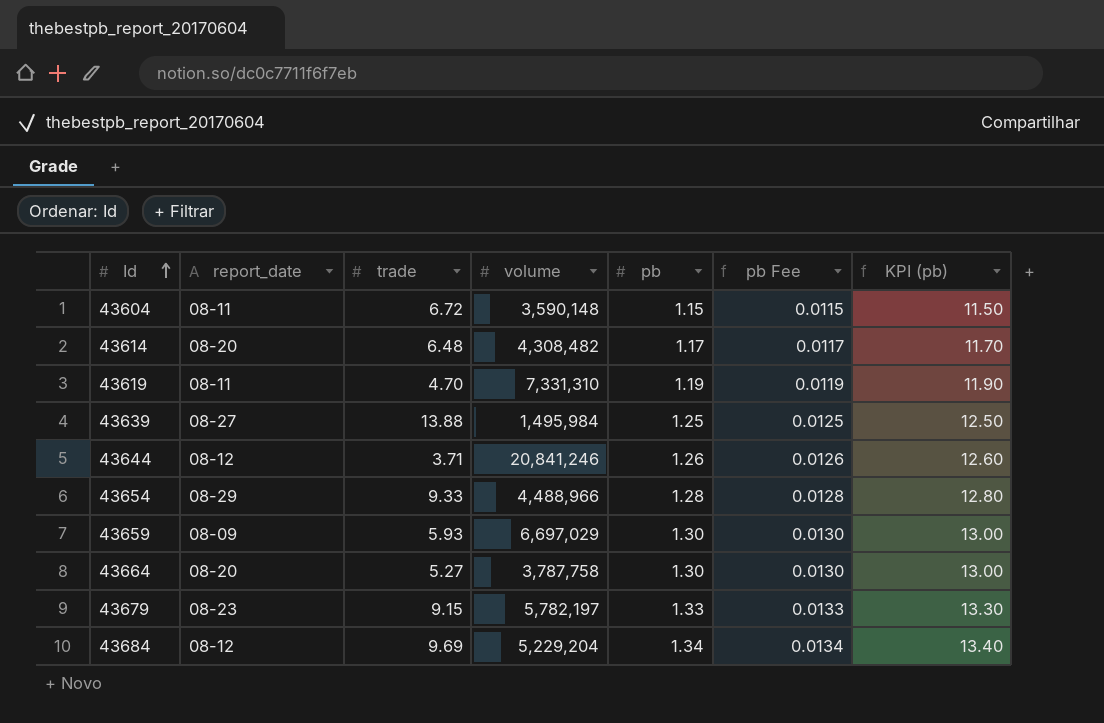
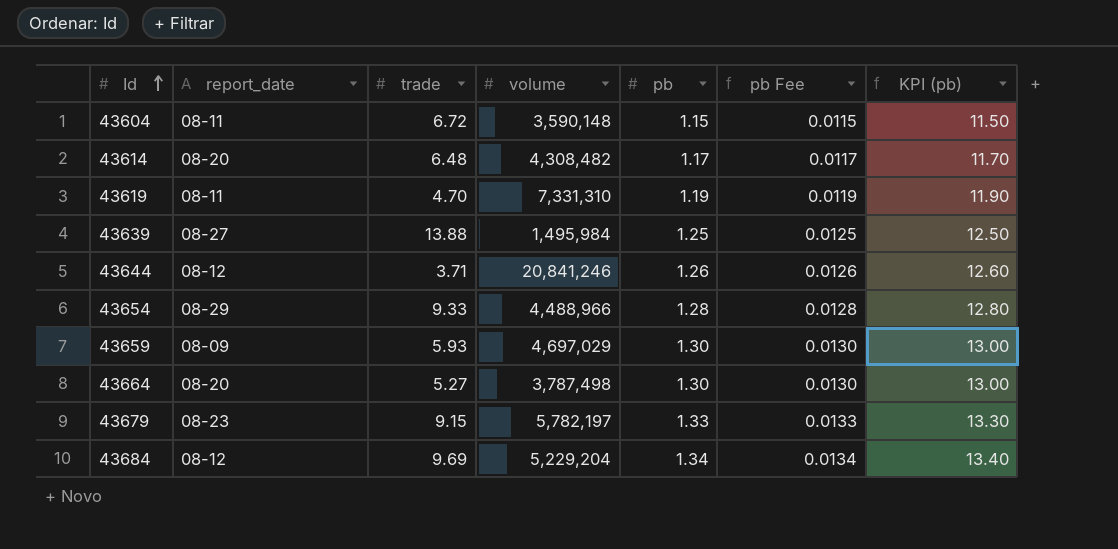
43659 | volume: 6,697,029 -> 4,697,029
43664 | volume: 3,787,758 -> 3,787,498

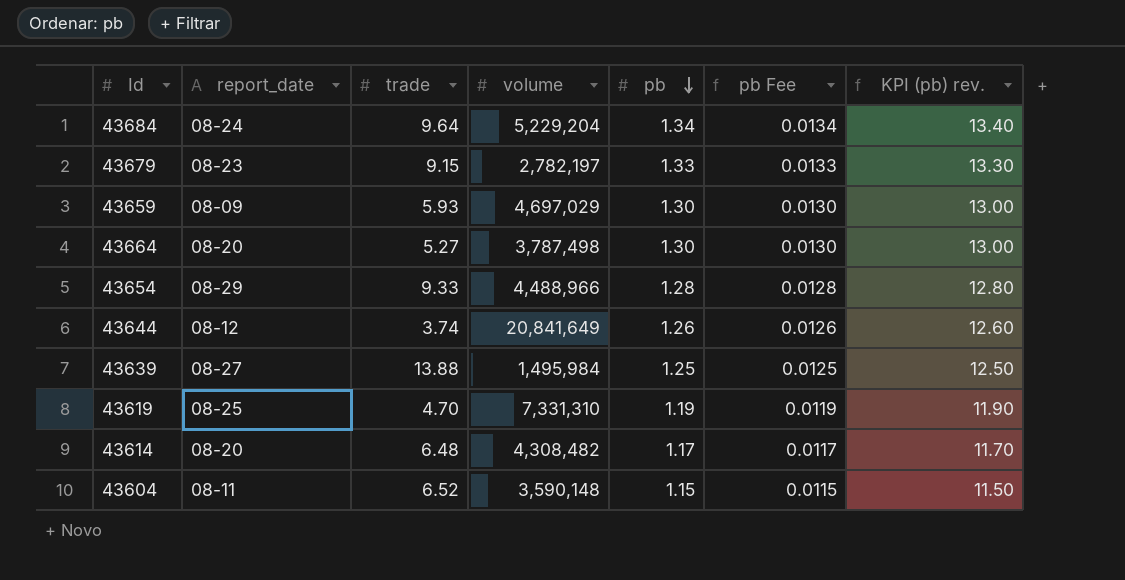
row order: Id ascending -> pb descending
column name: KPI (pb) -> KPI (pb) rev.
43684 | report_date: 08-12 -> 08-24
43684 | trade: 9.69 -> 9.64
43679 | volume: 5,782,197 -> 2,782,197
43644 | trade: 3.71 -> 3.74
43644 | volume: 20,841,246 -> 20,841,649
43619 | report_date: 08-11 -> 08-25
43604 | trade: 6.72 -> 6.52

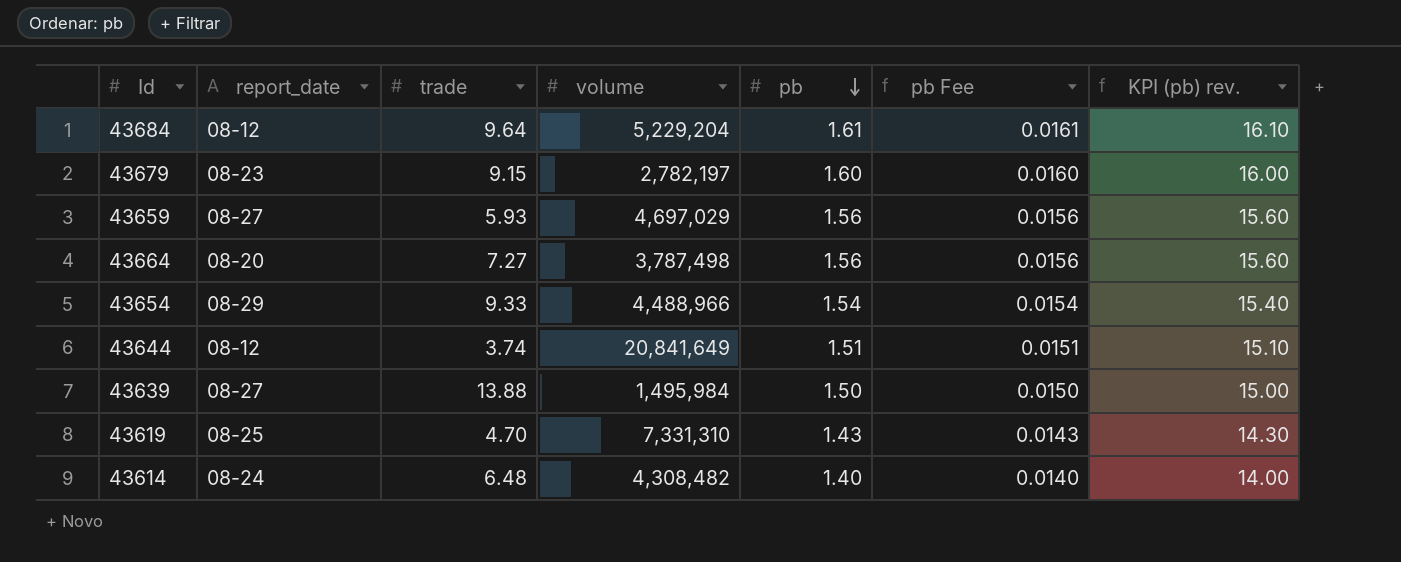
row 43604: 08-11 | 6.52 | 3,590,148 | 1.15 | 0.0115 | 11.50 -> none
43684 | report_date: 08-24 -> 08-12
43684 | pb: 1.34 -> 1.61
43684 | pb Fee: 0.0134 -> 0.0161
43684 | KPI (pb) rev.: 13.40 -> 16.10
43679 | pb: 1.33 -> 1.60
43679 | pb Fee: 0.0133 -> 0.0160
43679 | KPI (pb) rev.: 13.30 -> 16.00
43659 | report_date: 08-09 -> 08-27
43659 | pb: 1.30 -> 1.56
43659 | pb Fee: 0.0130 -> 0.0156
43659 | KPI (pb) rev.: 13.00 -> 15.60
43664 | trade: 5.27 -> 7.27
43664 | pb: 1.30 -> 1.56
43664 | pb Fee: 0.0130 -> 0.0156
43664 | KPI (pb) rev.: 13.00 -> 15.60
43654 | pb: 1.28 -> 1.54
43654 | pb Fee: 0.0128 -> 0.0154
43654 | KPI (pb) rev.: 12.80 -> 15.40
43644 | pb: 1.26 -> 1.51
43644 | pb Fee: 0.0126 -> 0.0151
43644 | KPI (pb) rev.: 12.60 -> 15.10
43639 | pb: 1.25 -> 1.50
43639 | pb Fee: 0.0125 -> 0.0150
43639 | KPI (pb) rev.: 12.50 -> 15.00
43619 | pb: 1.19 -> 1.43
43619 | pb Fee: 0.0119 -> 0.0143
43619 | KPI (pb) rev.: 11.90 -> 14.30
43614 | report_date: 08-20 -> 08-24
43614 | pb: 1.17 -> 1.40
43614 | pb Fee: 0.0117 -> 0.0140
43614 | KPI (pb) rev.: 11.70 -> 14.00

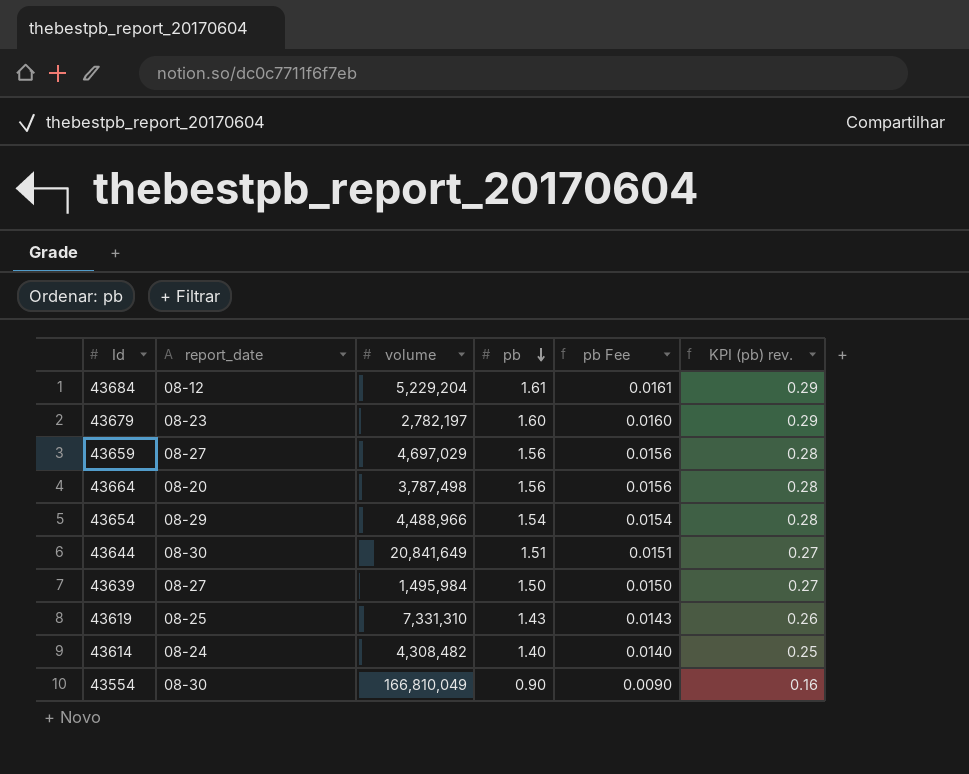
column trade | position: 3 -> none
column KPI (pb) rev. | formula: [pb] * 10 -> [pb] * 0.18
43644 | report_date: 08-12 -> 08-30
row 43554: none -> 08-30 | 166,810,049 | 0.90 | 0.0090 | 0.16

